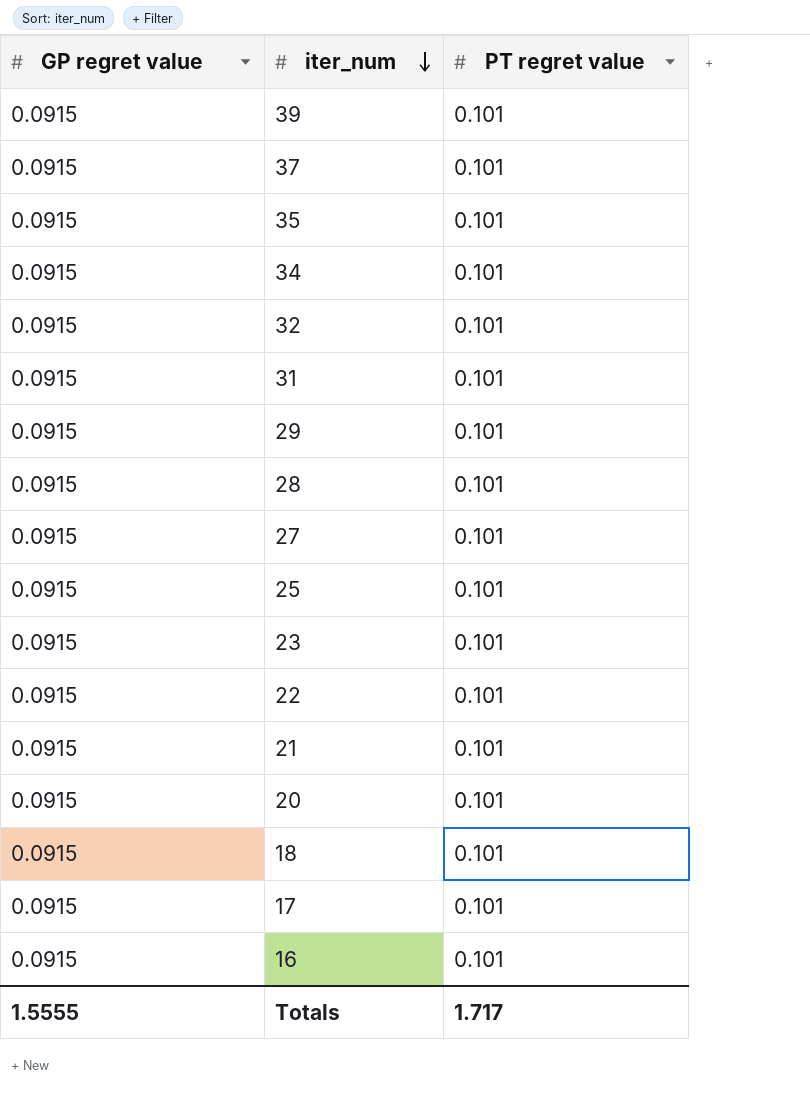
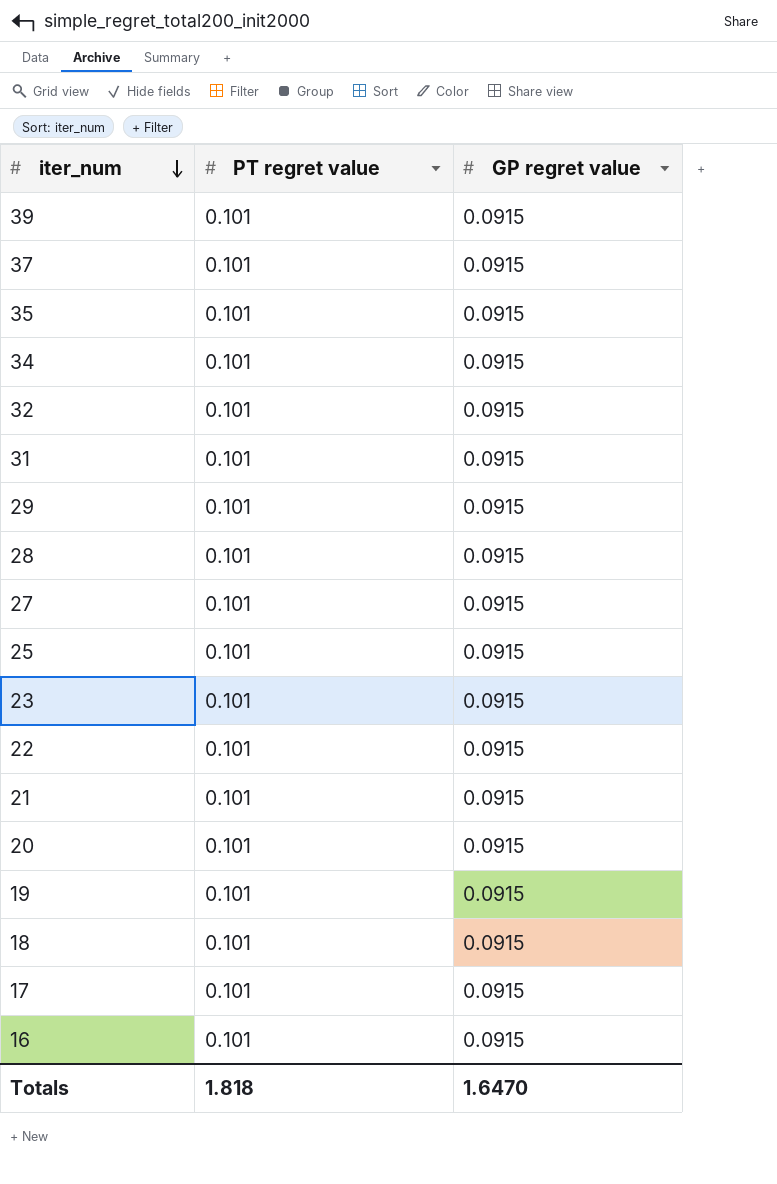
column GP regret value | position: 1 -> 3
row 19: none -> 0.101 | 0.0915
Totals | PT regret value: 1.717 -> 1.818
Totals | GP regret value: 1.5555 -> 1.6470

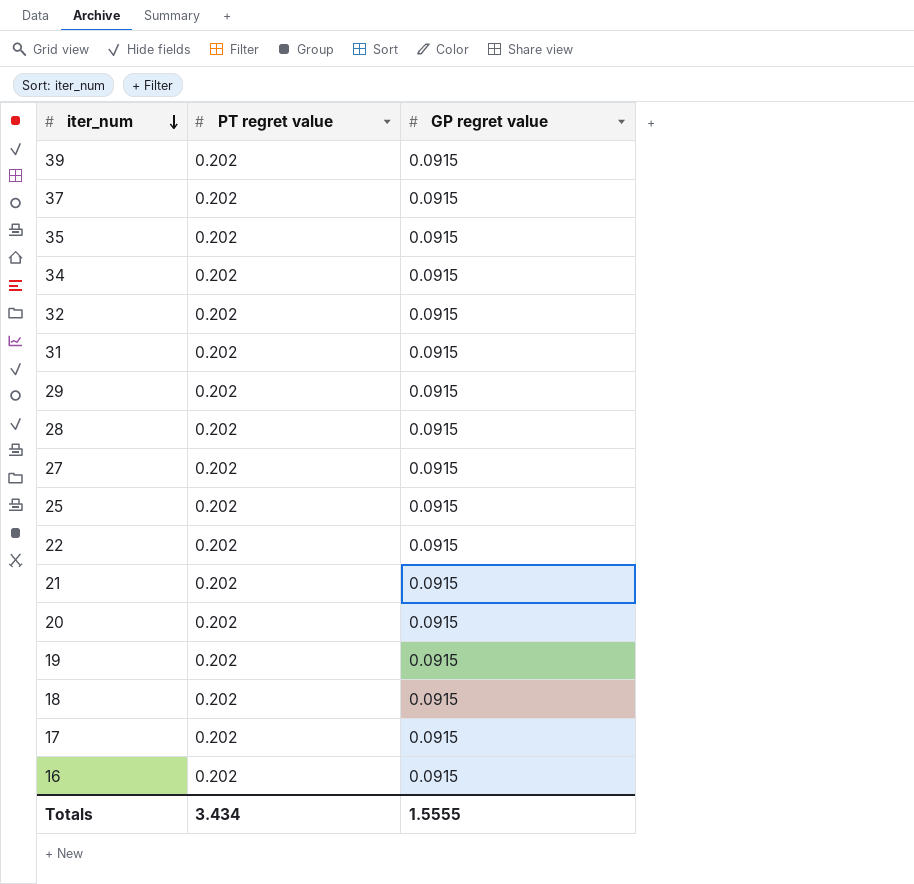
row 23: 0.101 | 0.0915 -> none
39 | PT regret value: 0.101 -> 0.202
37 | PT regret value: 0.101 -> 0.202
35 | PT regret value: 0.101 -> 0.202
34 | PT regret value: 0.101 -> 0.202
32 | PT regret value: 0.101 -> 0.202
31 | PT regret value: 0.101 -> 0.202
29 | PT regret value: 0.101 -> 0.202
28 | PT regret value: 0.101 -> 0.202
27 | PT regret value: 0.101 -> 0.202
25 | PT regret value: 0.101 -> 0.202
22 | PT regret value: 0.101 -> 0.202
21 | PT regret value: 0.101 -> 0.202
20 | PT regret value: 0.101 -> 0.202
19 | PT regret value: 0.101 -> 0.202
18 | PT regret value: 0.101 -> 0.202
17 | PT regret value: 0.101 -> 0.202
16 | PT regret value: 0.101 -> 0.202
Totals | PT regret value: 1.818 -> 3.434
Totals | GP regret value: 1.6470 -> 1.5555

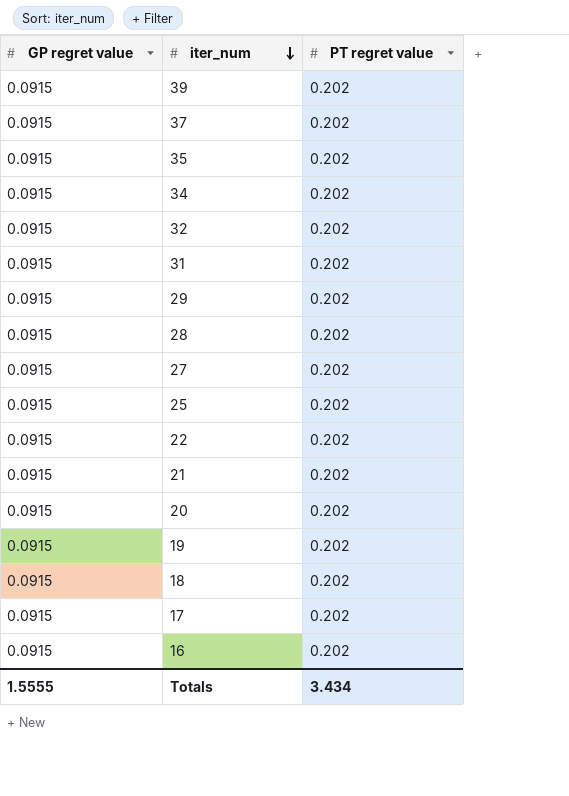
column GP regret value | position: 3 -> 1

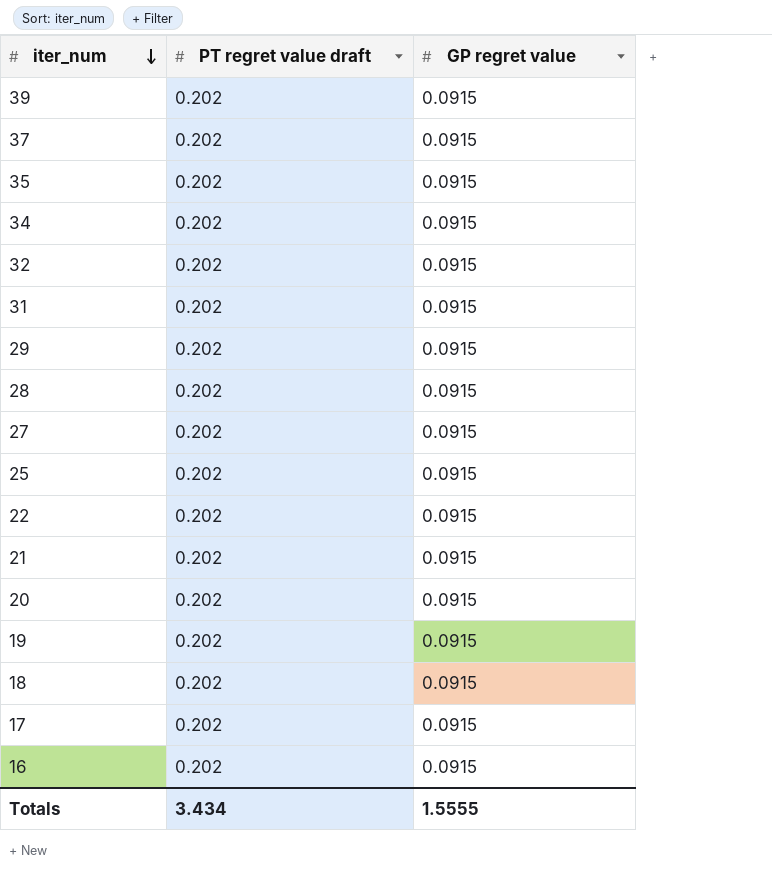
column name: PT regret value -> PT regret value draft
column GP regret value | position: 1 -> 3

